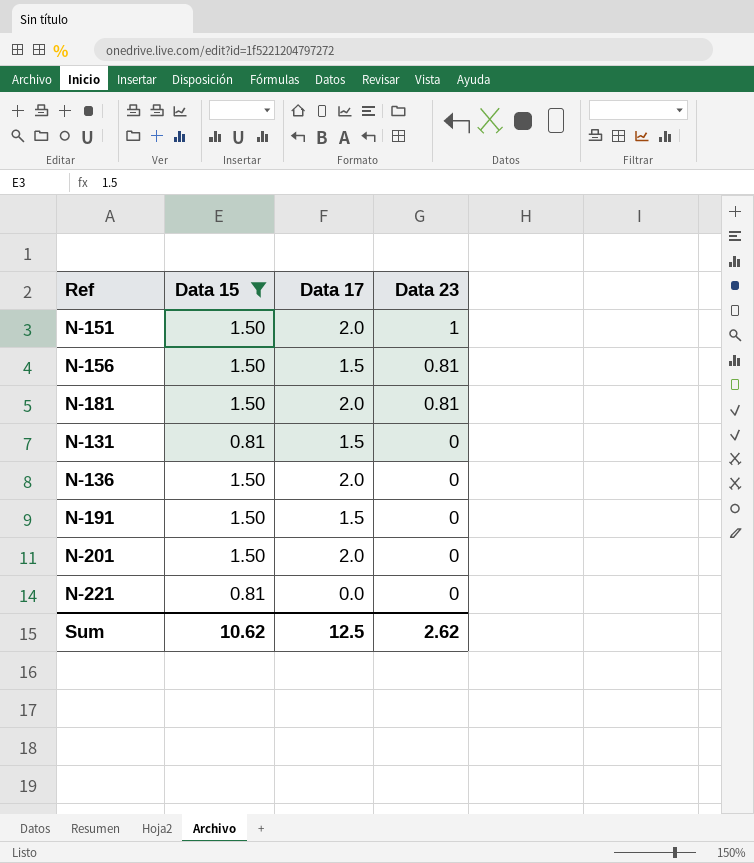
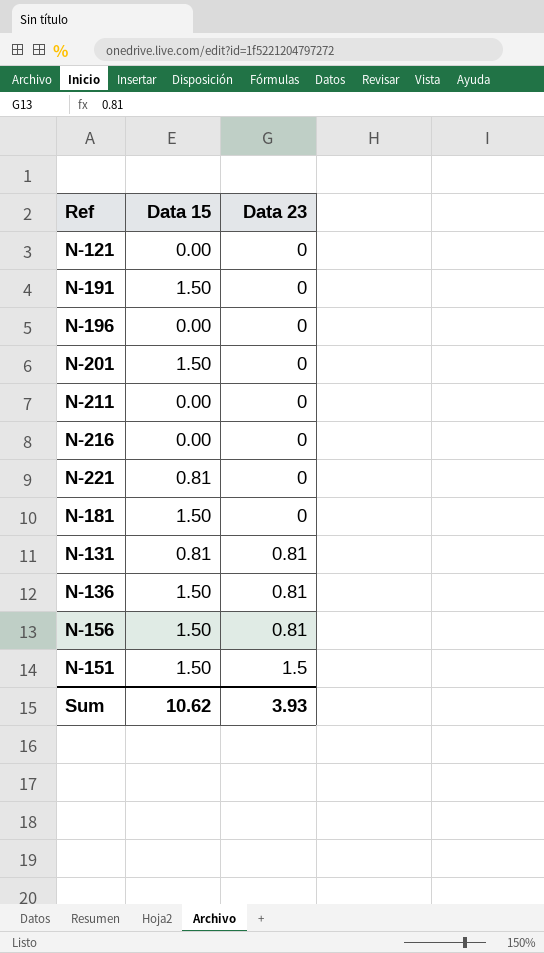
filter: Data 15 != 0.00 -> none
row order: Data 23 descending -> Data 23 ascending
column Data 17 | position: 3 -> none
N-181 | Data 23: 0.81 -> 0
N-131 | Data 23: 0 -> 0.81
N-136 | Data 23: 0 -> 0.81
N-151 | Data 23: 1 -> 1.5
Sum | Data 23: 2.62 -> 3.93

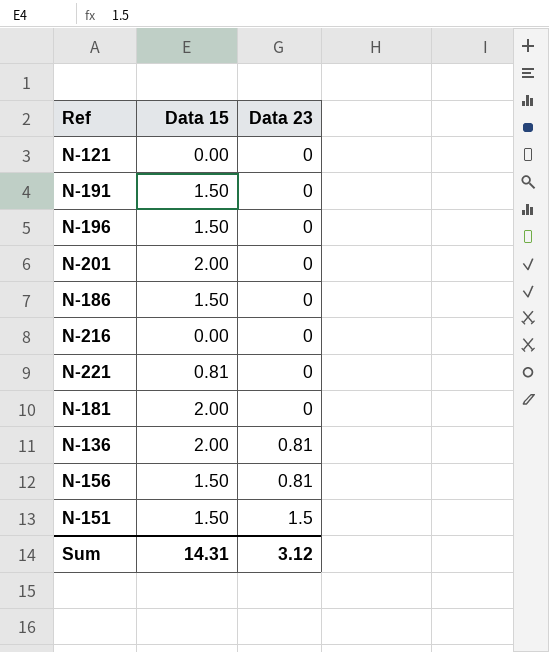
row N-211: 0.00 | 0 -> none
row N-131: 0.81 | 0.81 -> none
N-196 | Data 15: 0.00 -> 1.50
N-201 | Data 15: 1.50 -> 2.00
row N-186: none -> 1.50 | 0
N-181 | Data 15: 1.50 -> 2.00
N-136 | Data 15: 1.50 -> 2.00
Sum | Data 15: 10.62 -> 14.31
Sum | Data 23: 3.93 -> 3.12

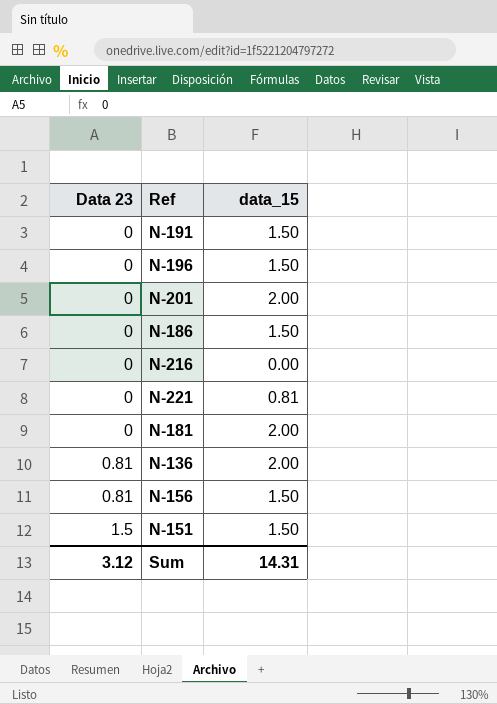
column Data 23 | position: 3 -> 1
column name: Data 15 -> data_15
row N-121: 0.00 | 0 -> none

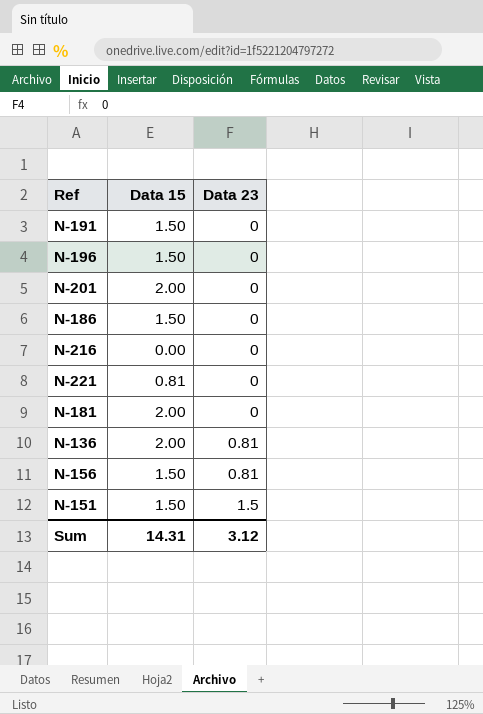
column name: data_15 -> Data 15
column Data 23 | position: 1 -> 3

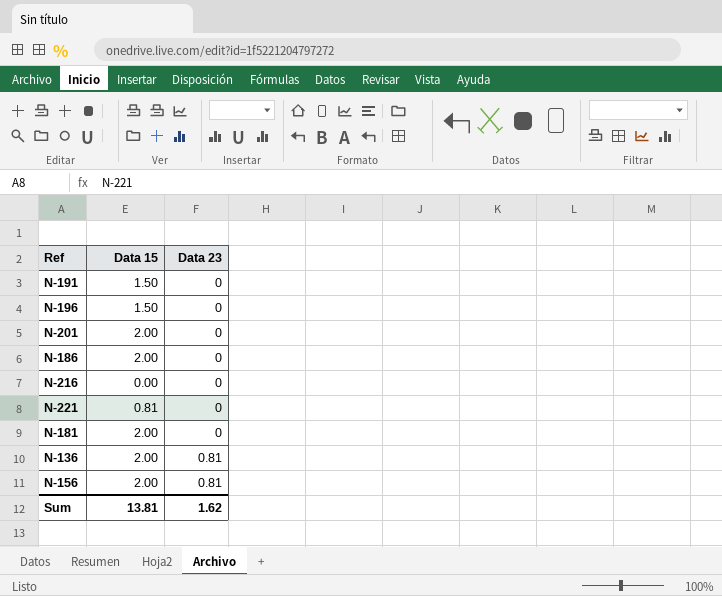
row N-151: 1.50 | 1.5 -> none
N-186 | Data 15: 1.50 -> 2.00
N-156 | Data 15: 1.50 -> 2.00
Sum | Data 15: 14.31 -> 13.81
Sum | Data 23: 3.12 -> 1.62

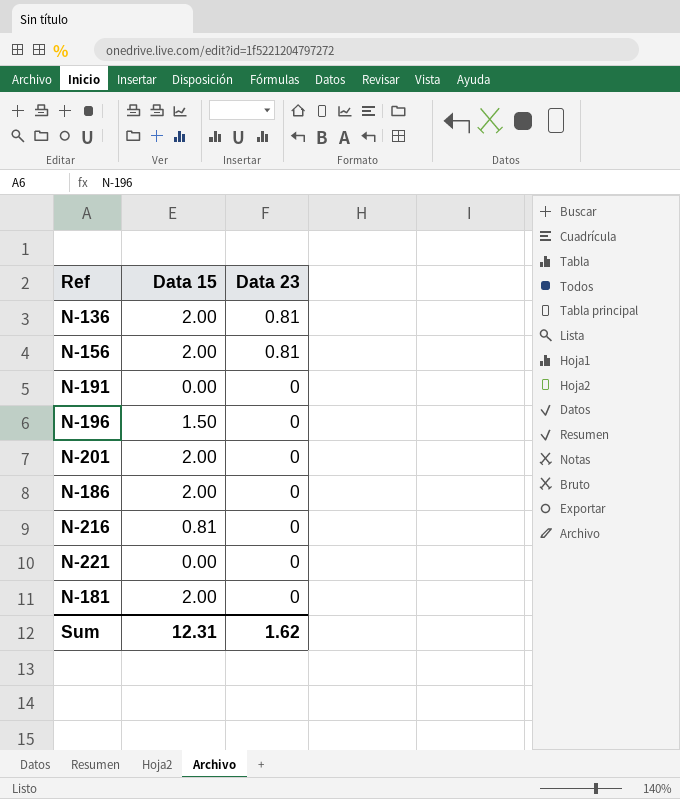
row order: Data 23 ascending -> Data 23 descending
N-191 | Data 15: 1.50 -> 0.00
N-216 | Data 15: 0.00 -> 0.81
N-221 | Data 15: 0.81 -> 0.00
Sum | Data 15: 13.81 -> 12.31

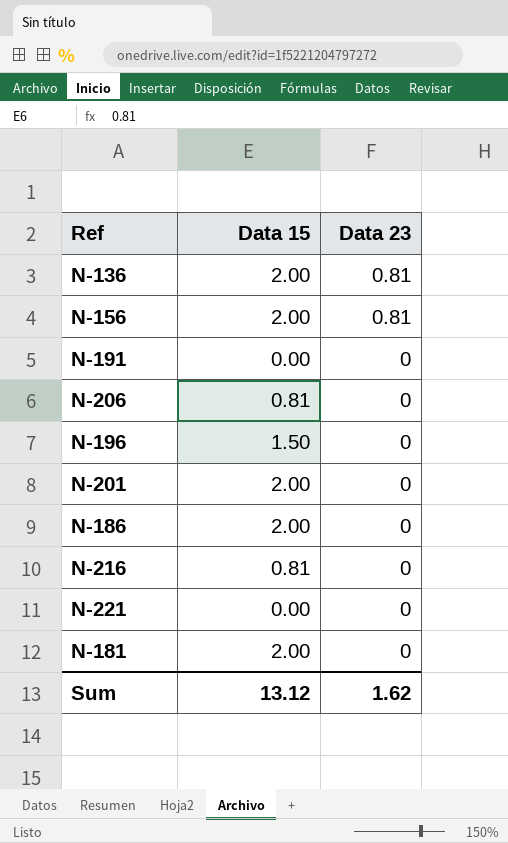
row N-206: none -> 0.81 | 0
Sum | Data 15: 12.31 -> 13.12

